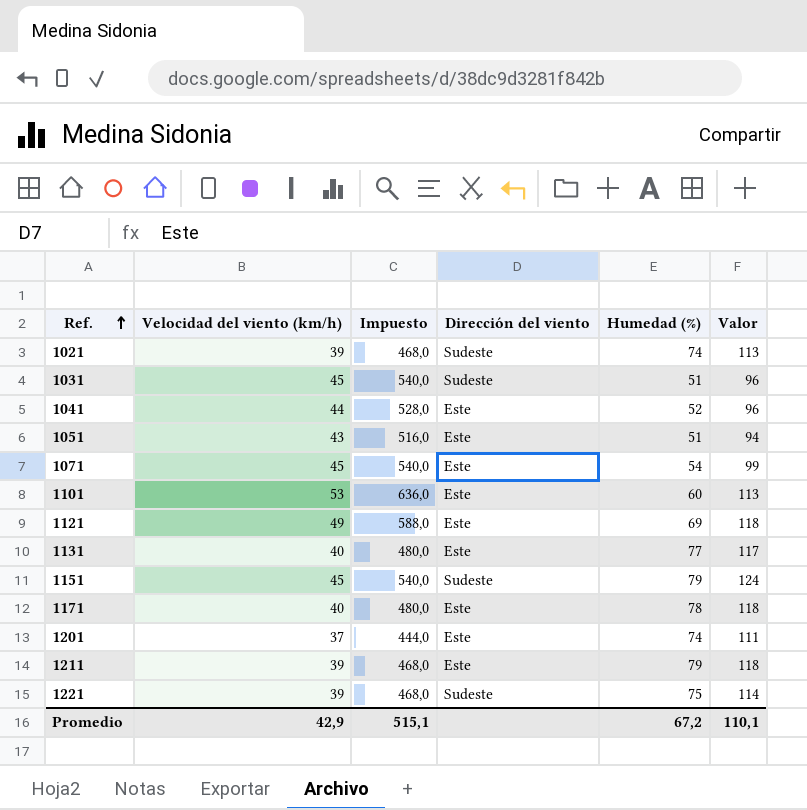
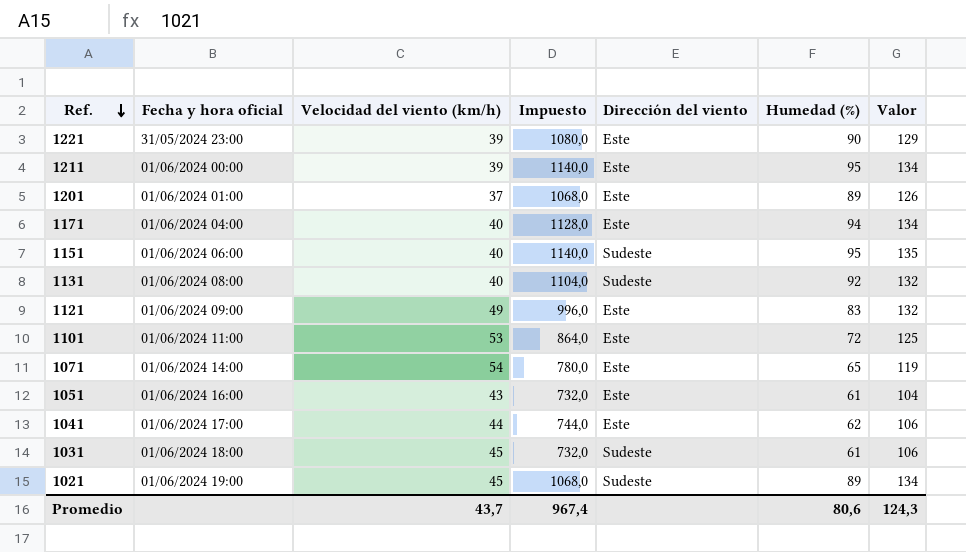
row order: Ref. ascending -> Ref. descending
column Fecha y hora oficial | position: none -> 2
column Impuesto | formula: [Velocidad del viento (km/h)] * 12 -> [Humedad (%)] * 12
1221 | Dirección del viento: Sudeste -> Este
1221 | Humedad (%): 75 -> 90
1221 | Valor: 114 -> 129
1211 | Humedad (%): 79 -> 95
1211 | Valor: 118 -> 134
1201 | Humedad (%): 74 -> 89
1201 | Valor: 111 -> 126
1171 | Humedad (%): 78 -> 94
1171 | Valor: 118 -> 134
1151 | Velocidad del viento (km/h): 45 -> 40
1151 | Humedad (%): 79 -> 95
1151 | Valor: 124 -> 135
1131 | Dirección del viento: Este -> Sudeste
1131 | Humedad (%): 77 -> 92
1131 | Valor: 117 -> 132
1121 | Humedad (%): 69 -> 83
1121 | Valor: 118 -> 132
1101 | Humedad (%): 60 -> 72
1101 | Valor: 113 -> 125
1071 | Velocidad del viento (km/h): 45 -> 54
1071 | Humedad (%): 54 -> 65
1071 | Valor: 99 -> 119
1051 | Humedad (%): 51 -> 61
1051 | Valor: 94 -> 104
1041 | Humedad (%): 52 -> 62
1041 | Valor: 96 -> 106
1031 | Humedad (%): 51 -> 61
1031 | Valor: 96 -> 106
1021 | Velocidad del viento (km/h): 39 -> 45
1021 | Humedad (%): 74 -> 89
1021 | Valor: 113 -> 134
Promedio | Velocidad del viento (km/h): 42,9 -> 43,7
Promedio | Impuesto: 515,1 -> 967,4
Promedio | Humedad (%): 67,2 -> 80,6
Promedio | Valor: 110,1 -> 124,3

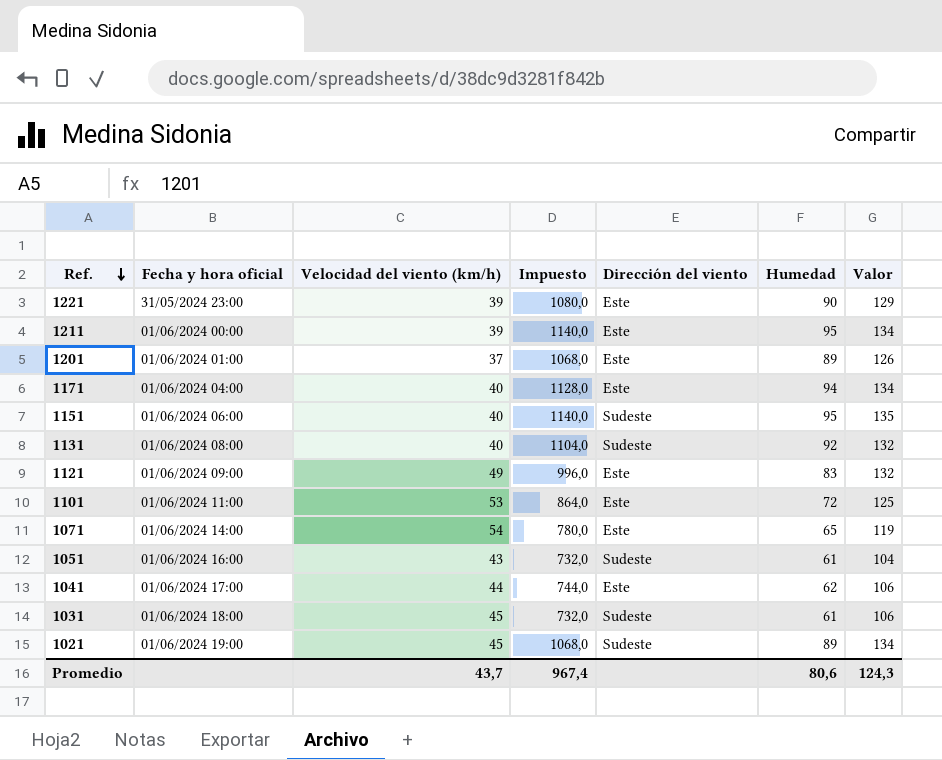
column name: Humedad (%) -> Humedad
1051 | Dirección del viento: Este -> Sudeste

